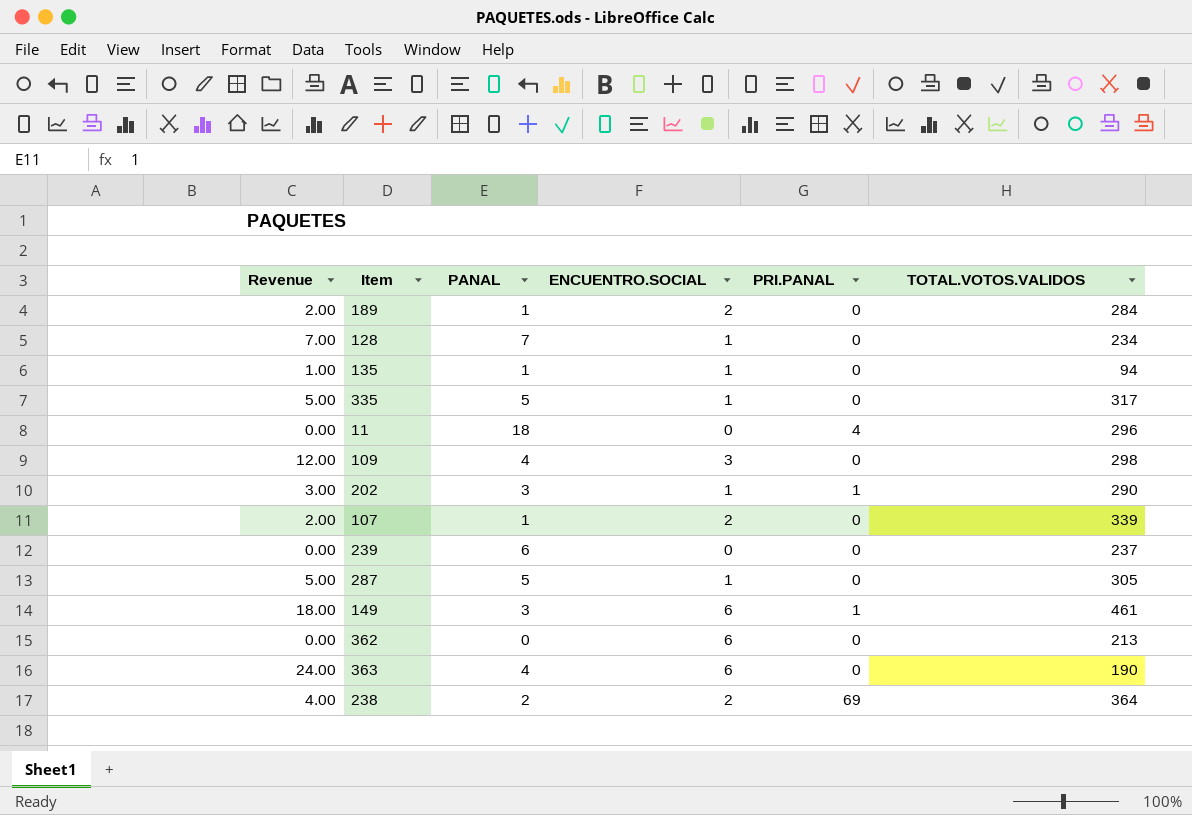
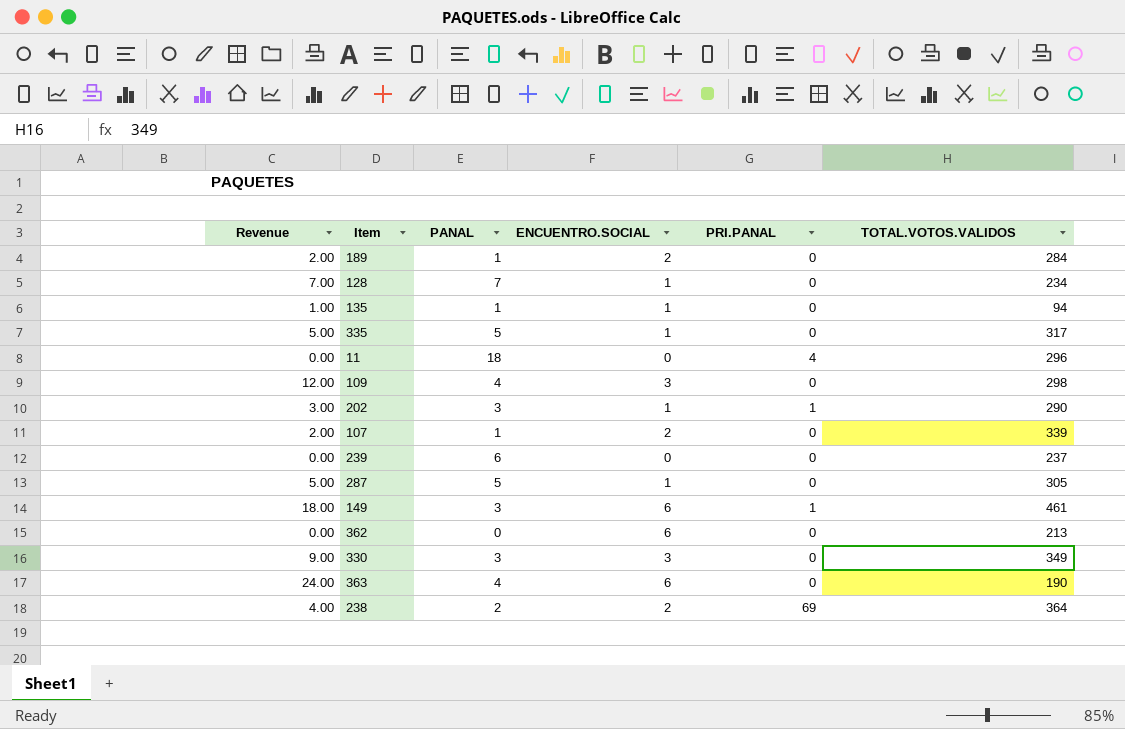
row 330: none -> 9.00 | 3 | 3 | 0 | 349

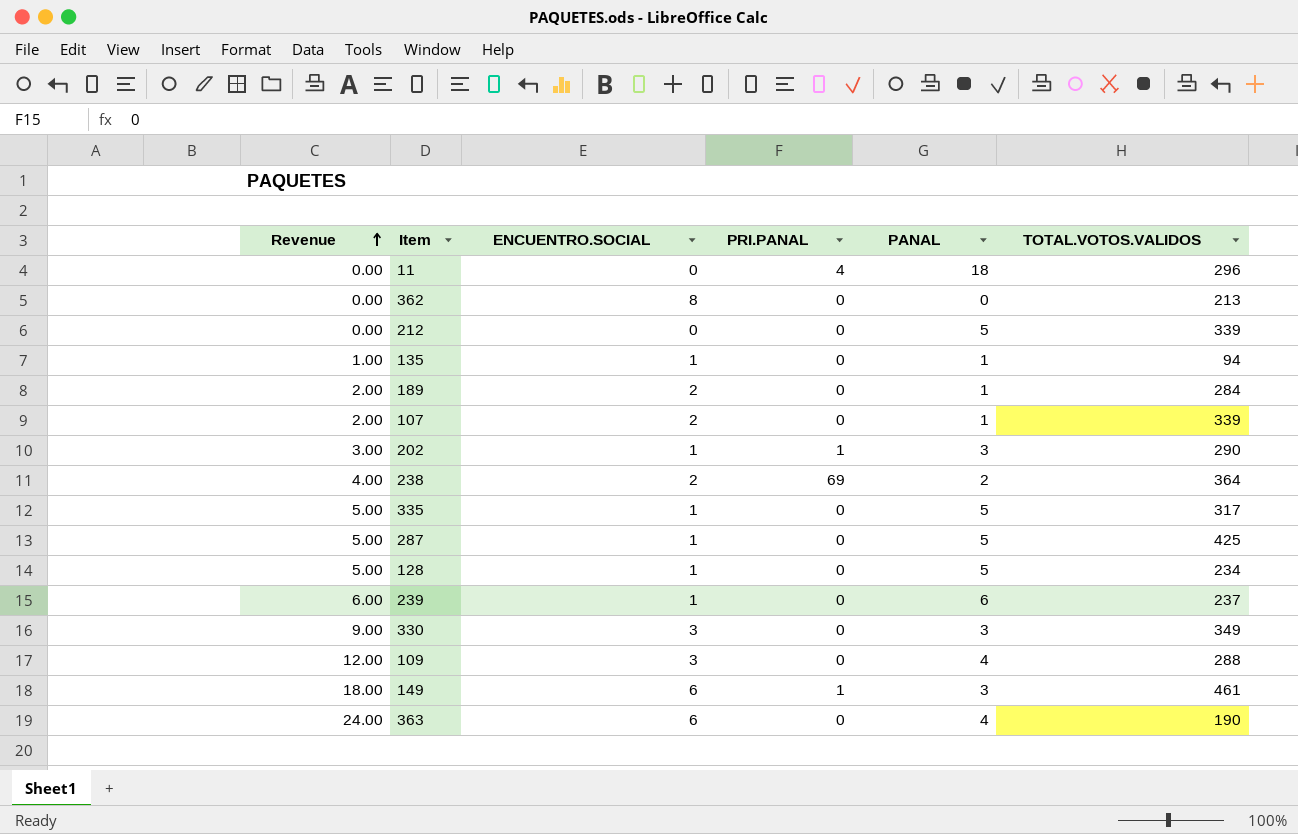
row order: none -> Revenue ascending
column PANAL | position: 3 -> 5
362 | ENCUENTRO.SOCIAL: 6 -> 8
row 212: none -> 0.00 | 0 | 0 | 5 | 339
287 | TOTAL.VOTOS.VALIDOS: 305 -> 425
128 | Revenue: 7.00 -> 5.00
128 | PANAL: 7 -> 5
239 | Revenue: 0.00 -> 6.00
239 | ENCUENTRO.SOCIAL: 0 -> 1
109 | TOTAL.VOTOS.VALIDOS: 298 -> 288

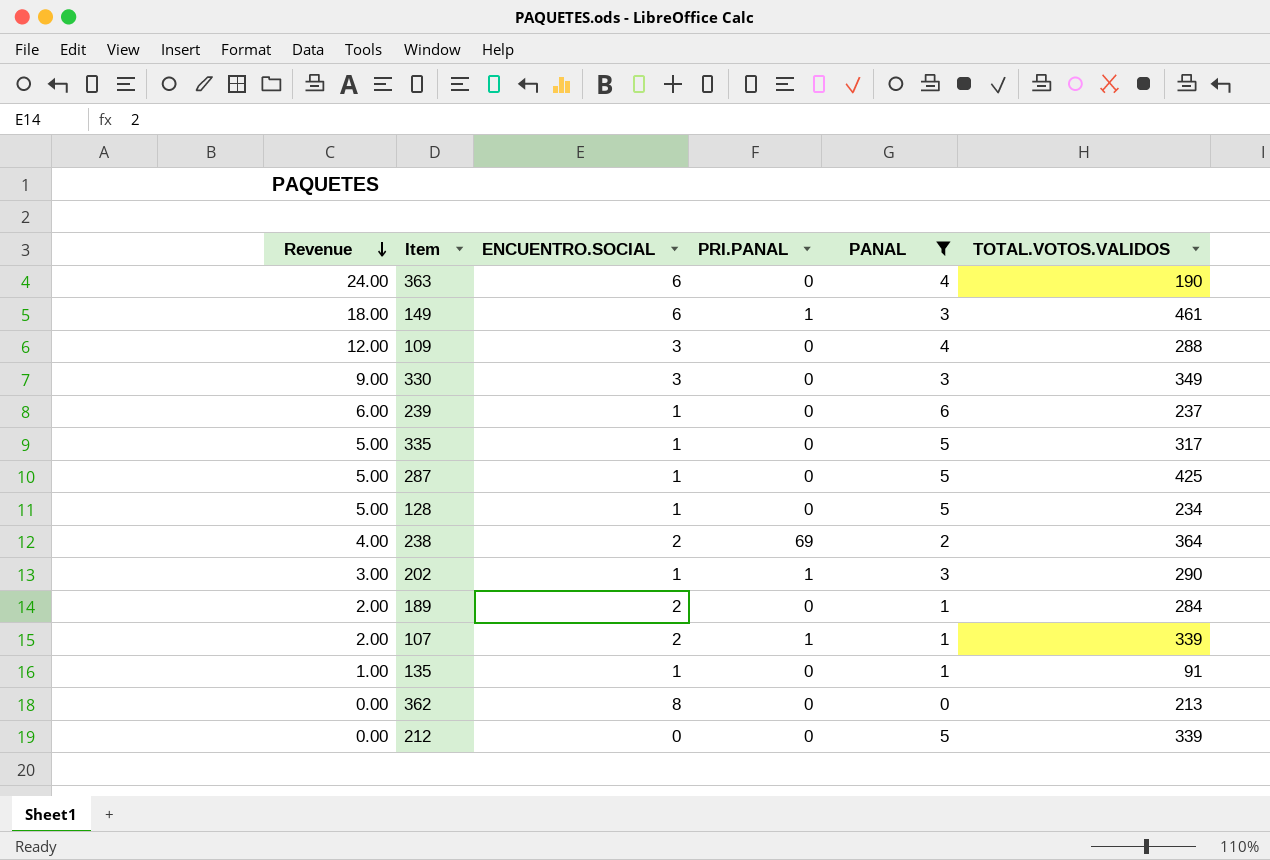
filter: none -> PANAL != 18
row order: Revenue ascending -> Revenue descending
107 | PRI.PANAL: 0 -> 1
135 | TOTAL.VOTOS.VALIDOS: 94 -> 91

